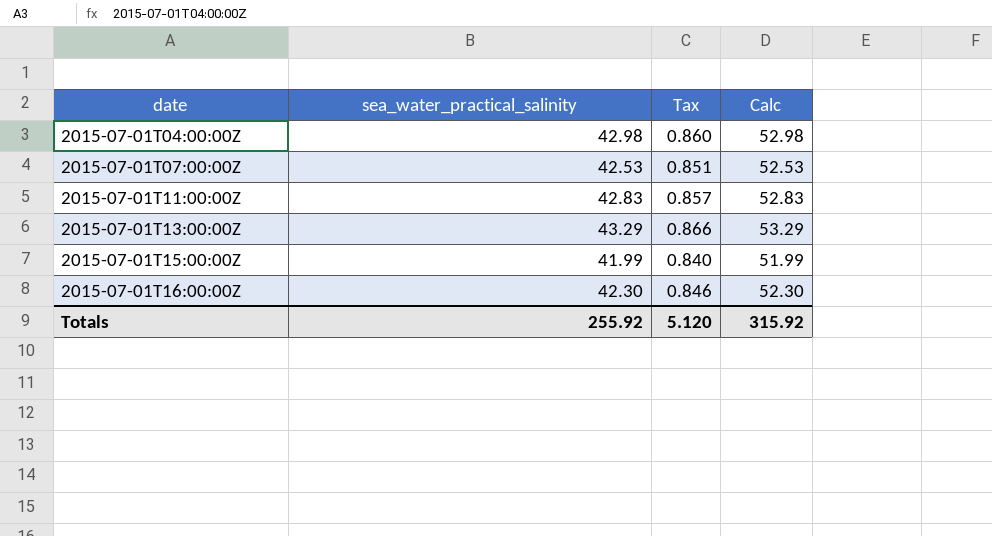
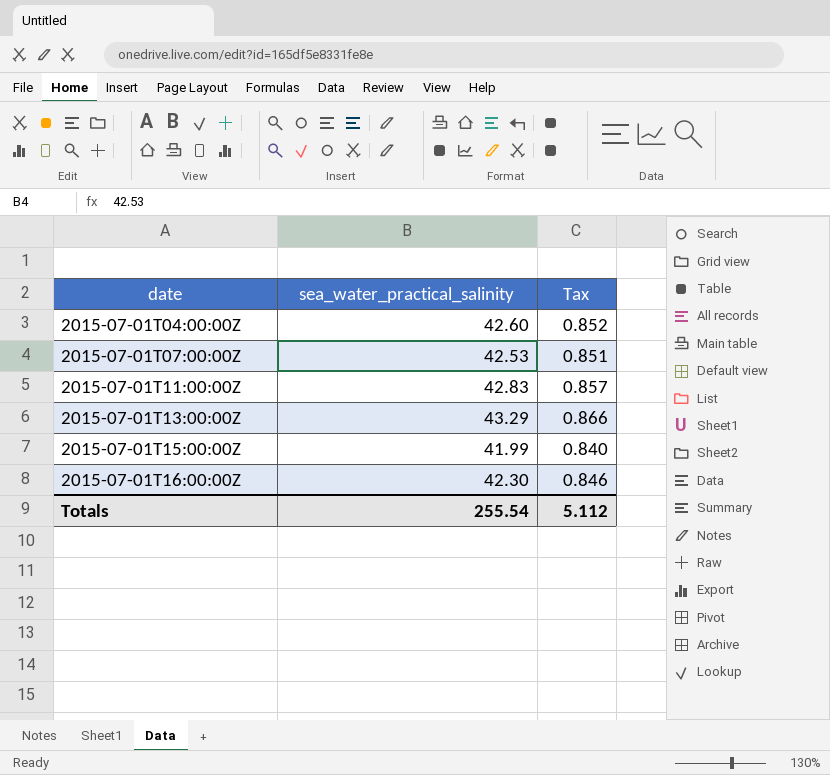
column Calc | formula: [sea_water_practical_salinity] + 10 -> none
2015-07-01T04:00:00Z | sea_water_practical_salinity: 42.98 -> 42.60
2015-07-01T04:00:00Z | Tax: 0.860 -> 0.852
Totals | sea_water_practical_salinity: 255.92 -> 255.54
Totals | Tax: 5.120 -> 5.112

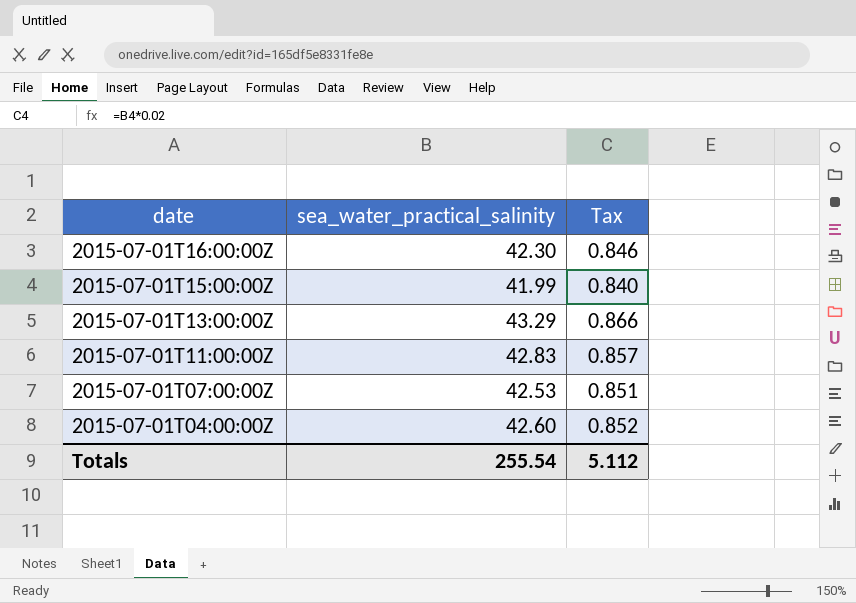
row order: date ascending -> date descending

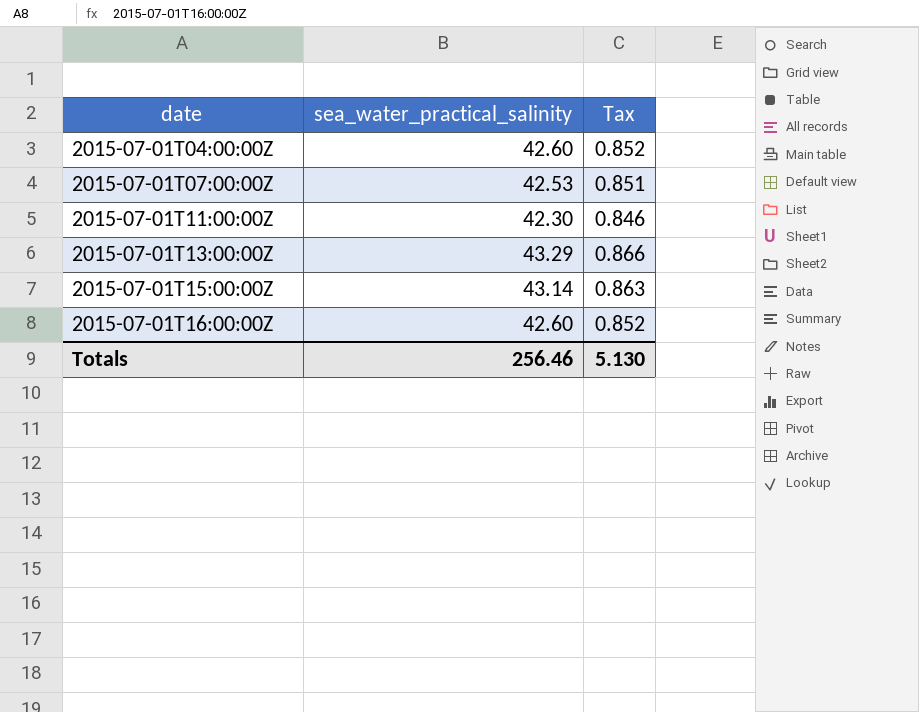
row order: date descending -> date ascending
2015-07-01T11:00:00Z | sea_water_practical_salinity: 42.83 -> 42.30
2015-07-01T11:00:00Z | Tax: 0.857 -> 0.846
2015-07-01T15:00:00Z | sea_water_practical_salinity: 41.99 -> 43.14
2015-07-01T15:00:00Z | Tax: 0.840 -> 0.863
2015-07-01T16:00:00Z | sea_water_practical_salinity: 42.30 -> 42.60
2015-07-01T16:00:00Z | Tax: 0.846 -> 0.852
Totals | sea_water_practical_salinity: 255.54 -> 256.46
Totals | Tax: 5.112 -> 5.130

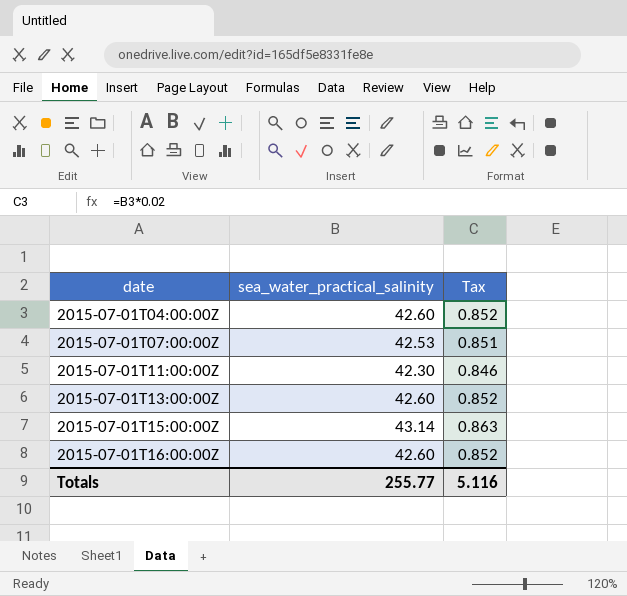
2015-07-01T13:00:00Z | sea_water_practical_salinity: 43.29 -> 42.60
2015-07-01T13:00:00Z | Tax: 0.866 -> 0.852
Totals | sea_water_practical_salinity: 256.46 -> 255.77
Totals | Tax: 5.130 -> 5.116

